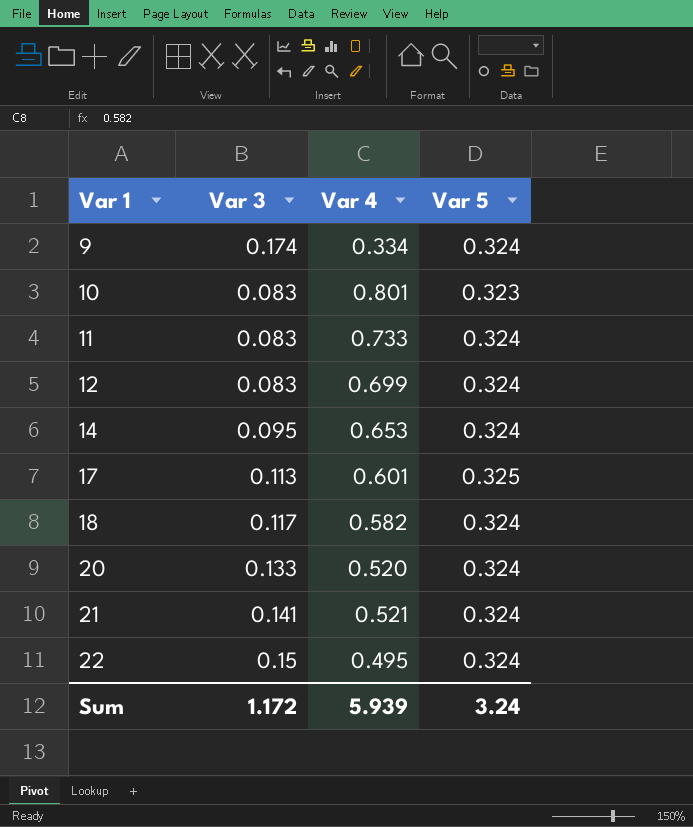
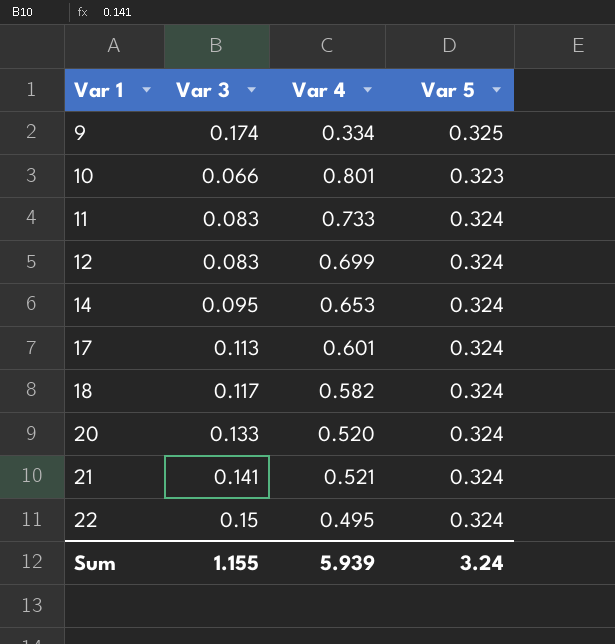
9 | Var 5: 0.324 -> 0.325
10 | Var 3: 0.083 -> 0.066
17 | Var 5: 0.325 -> 0.324
Sum | Var 3: 1.172 -> 1.155

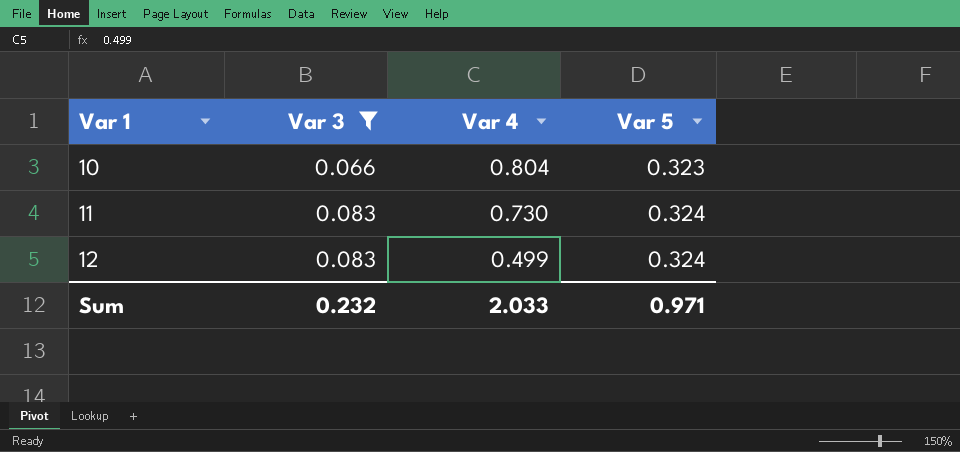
filter: none -> Var 3 <= 0.083
10 | Var 4: 0.801 -> 0.804
11 | Var 4: 0.733 -> 0.730
12 | Var 4: 0.699 -> 0.499
Sum | Var 3: 1.155 -> 0.232
Sum | Var 4: 5.939 -> 2.033
Sum | Var 5: 3.24 -> 0.971

